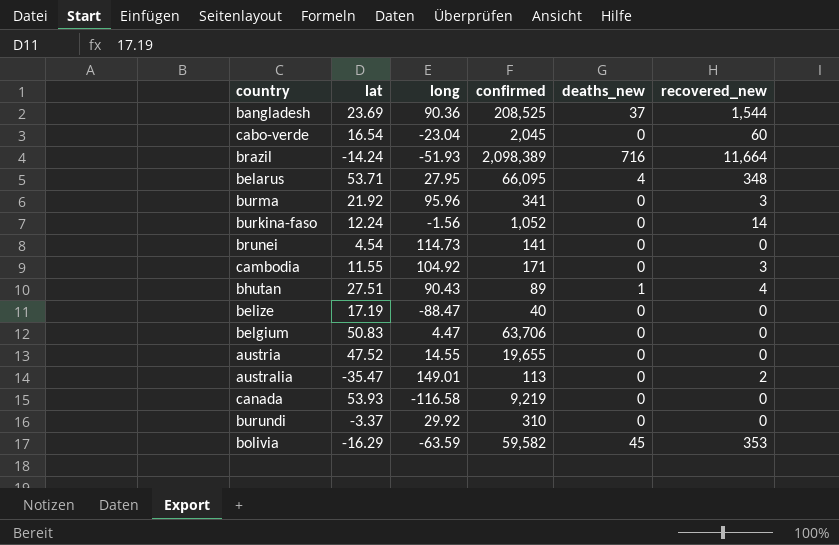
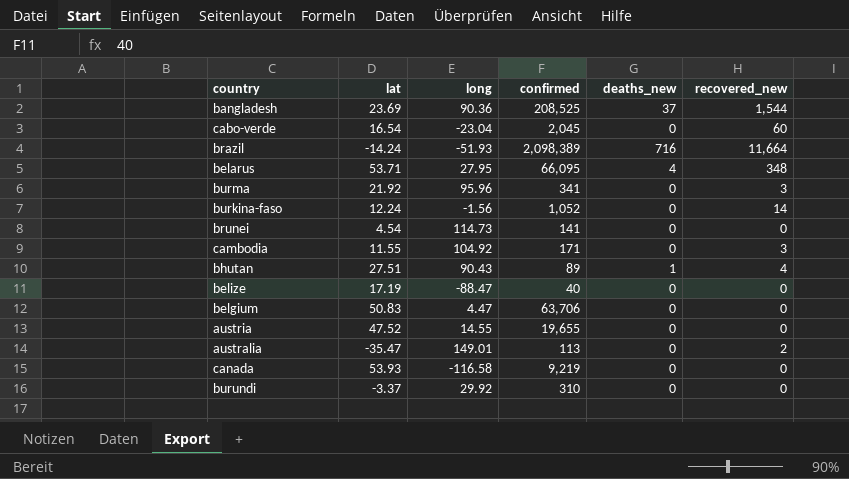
row bolivia: -16.29 | -63.59 | 59,582 | 45 | 353 -> none

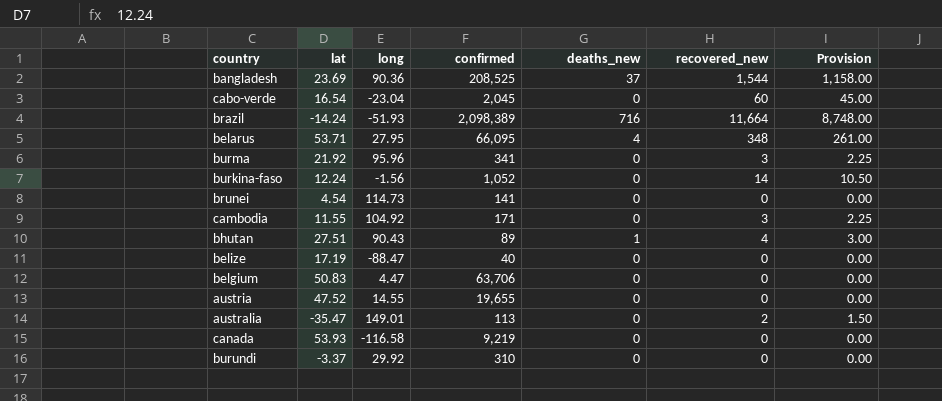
column Provision | formula: none -> [recovered_new] * 0.75

